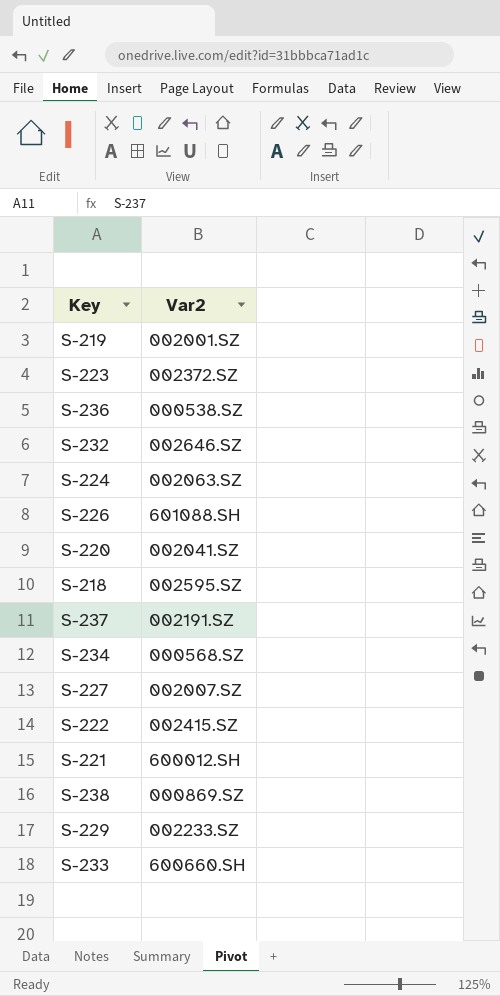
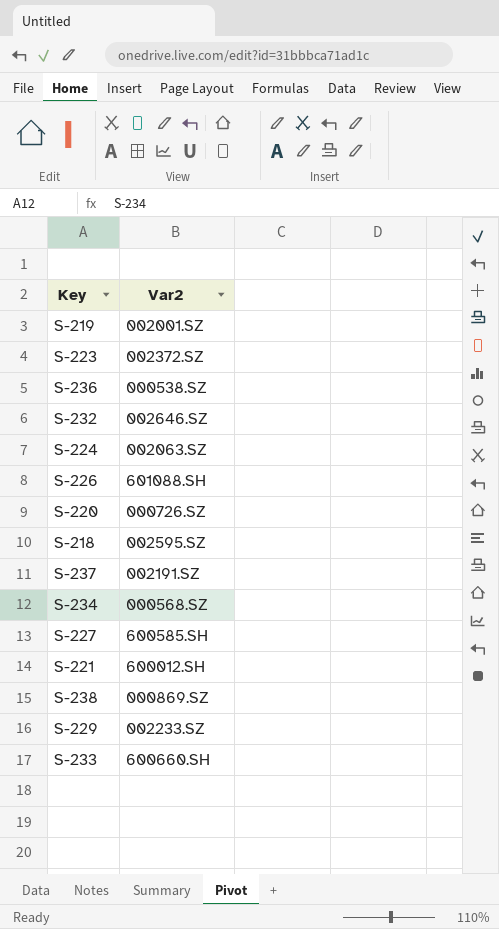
row S-222: 002415.SZ -> none
S-220 | Var2: 002041.SZ -> 000726.SZ
S-227 | Var2: 002007.SZ -> 600585.SH

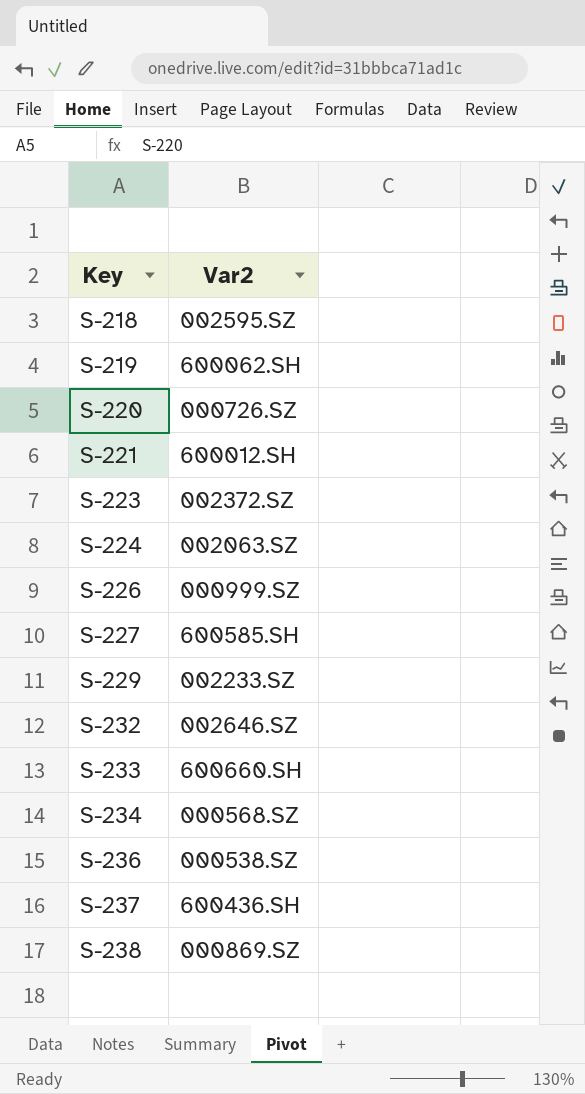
row order: none -> Key ascending
S-219 | Var2: 002001.SZ -> 600062.SH
S-226 | Var2: 601088.SH -> 000999.SZ
S-237 | Var2: 002191.SZ -> 600436.SH

